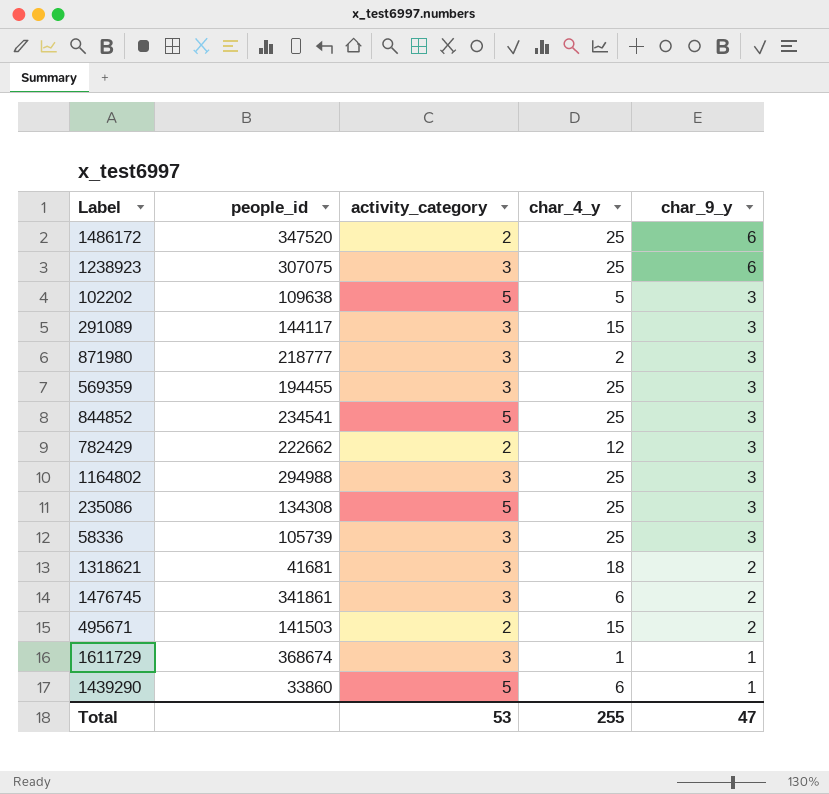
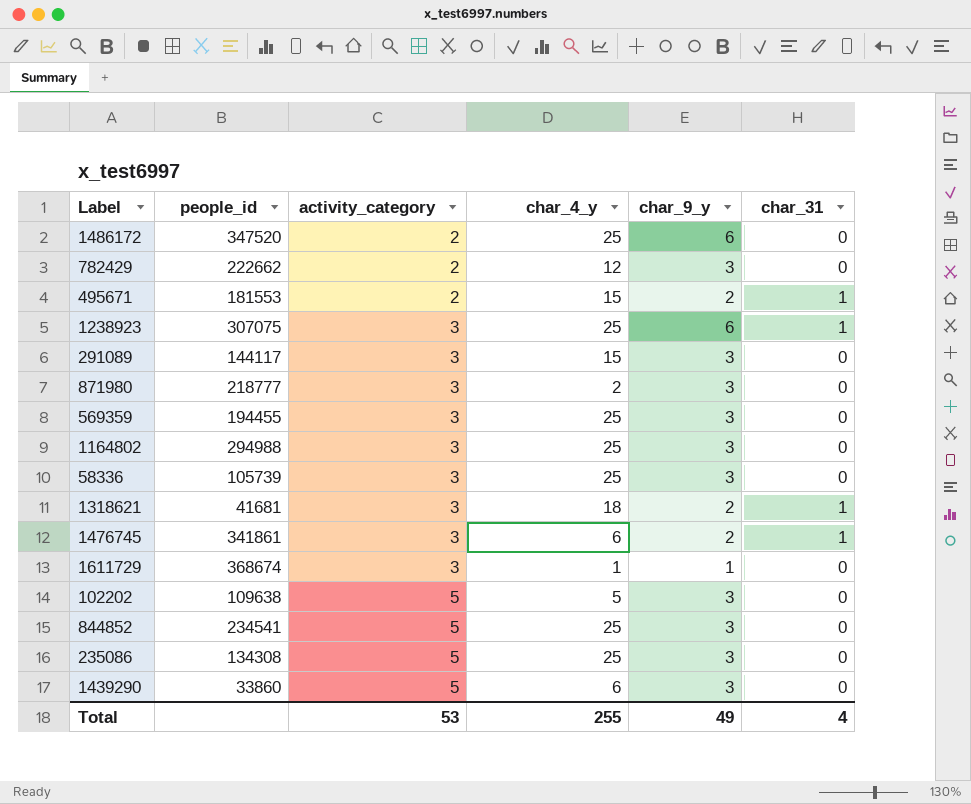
row order: char_9_y descending -> activity_category ascending
column char_31 | position: none -> 6
495671 | people_id: 141503 -> 181553
1439290 | char_9_y: 1 -> 3
Total | char_9_y: 47 -> 49

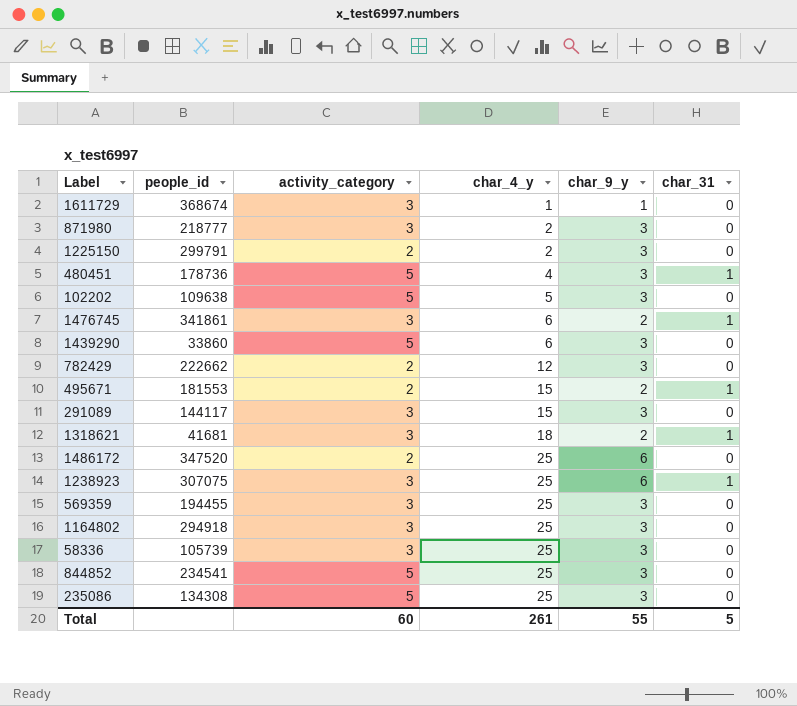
row order: activity_category ascending -> char_4_y ascending
row 1225150: none -> 299791 | 2 | 2 | 3 | 0
row 480451: none -> 178736 | 5 | 4 | 3 | 1
1164802 | people_id: 294988 -> 294918
Total | activity_category: 53 -> 60
Total | char_4_y: 255 -> 261
Total | char_9_y: 49 -> 55
Total | char_31: 4 -> 5

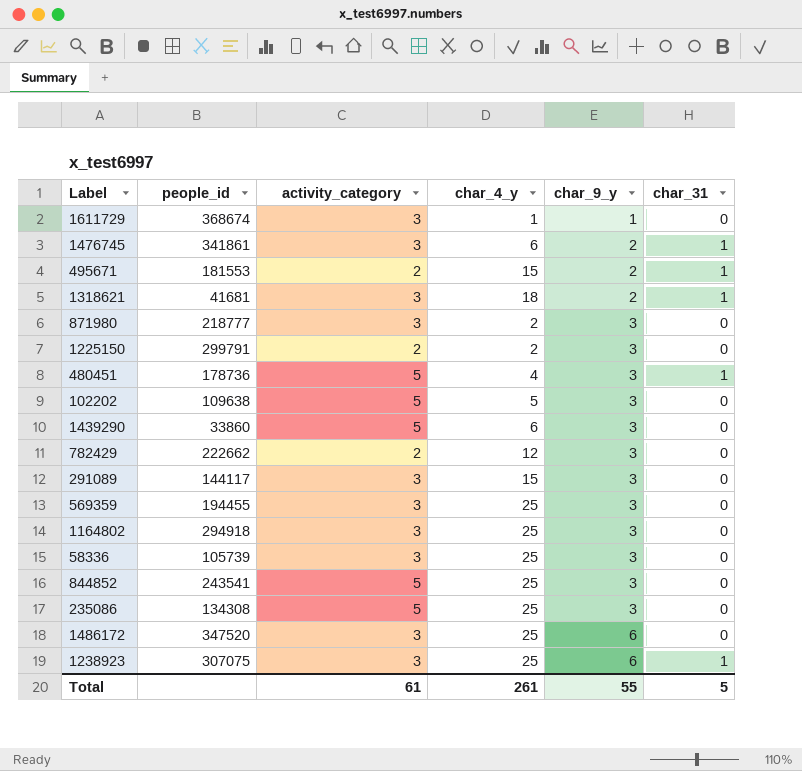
row order: char_4_y ascending -> char_9_y ascending
844852 | people_id: 234541 -> 243541
1486172 | activity_category: 2 -> 3
Total | activity_category: 60 -> 61

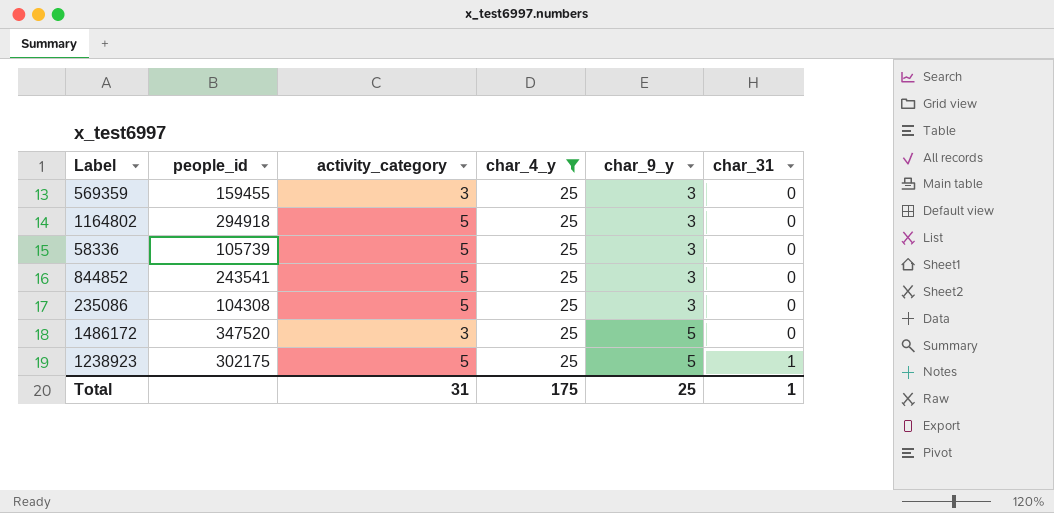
filter: none -> char_4_y = 25
569359 | people_id: 194455 -> 159455
1164802 | activity_category: 3 -> 5
58336 | activity_category: 3 -> 5
235086 | people_id: 134308 -> 104308
1486172 | char_9_y: 6 -> 5
1238923 | people_id: 307075 -> 302175
1238923 | activity_category: 3 -> 5
1238923 | char_9_y: 6 -> 5
Total | activity_category: 61 -> 31
Total | char_4_y: 261 -> 175
Total | char_9_y: 55 -> 25
Total | char_31: 5 -> 1

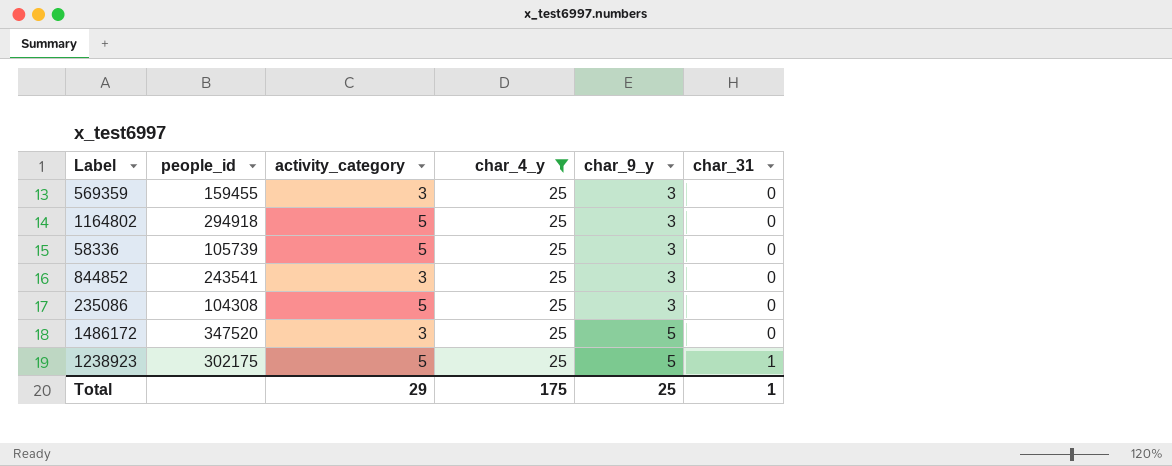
844852 | activity_category: 5 -> 3
Total | activity_category: 31 -> 29

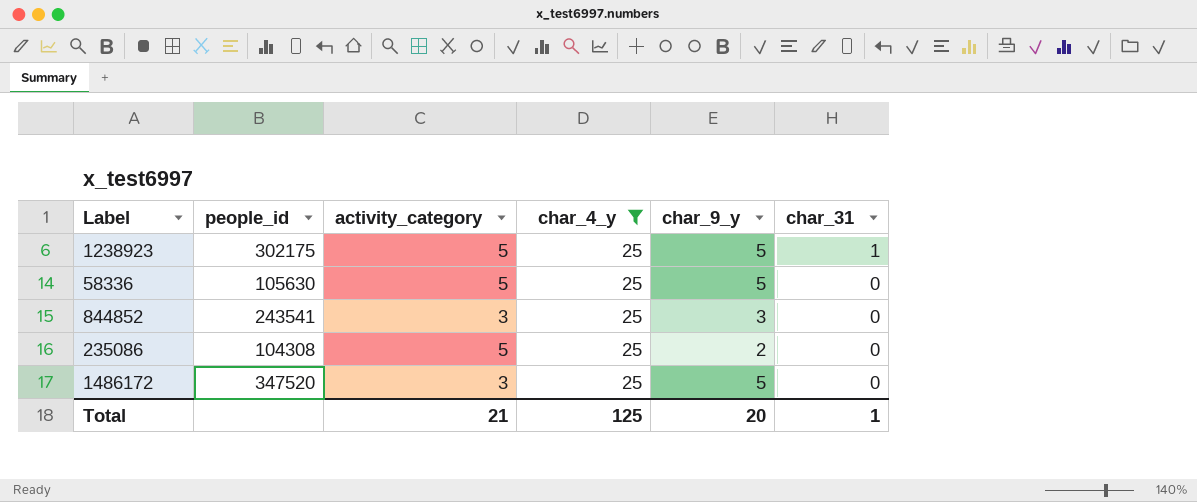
row order: char_9_y ascending -> char_31 descending
row 569359: 159455 | 3 | 25 | 3 | 0 -> none
row 1164802: 294918 | 5 | 25 | 3 | 0 -> none
58336 | people_id: 105739 -> 105630
58336 | char_9_y: 3 -> 5
235086 | char_9_y: 3 -> 2
Total | activity_category: 29 -> 21
Total | char_4_y: 175 -> 125
Total | char_9_y: 25 -> 20

